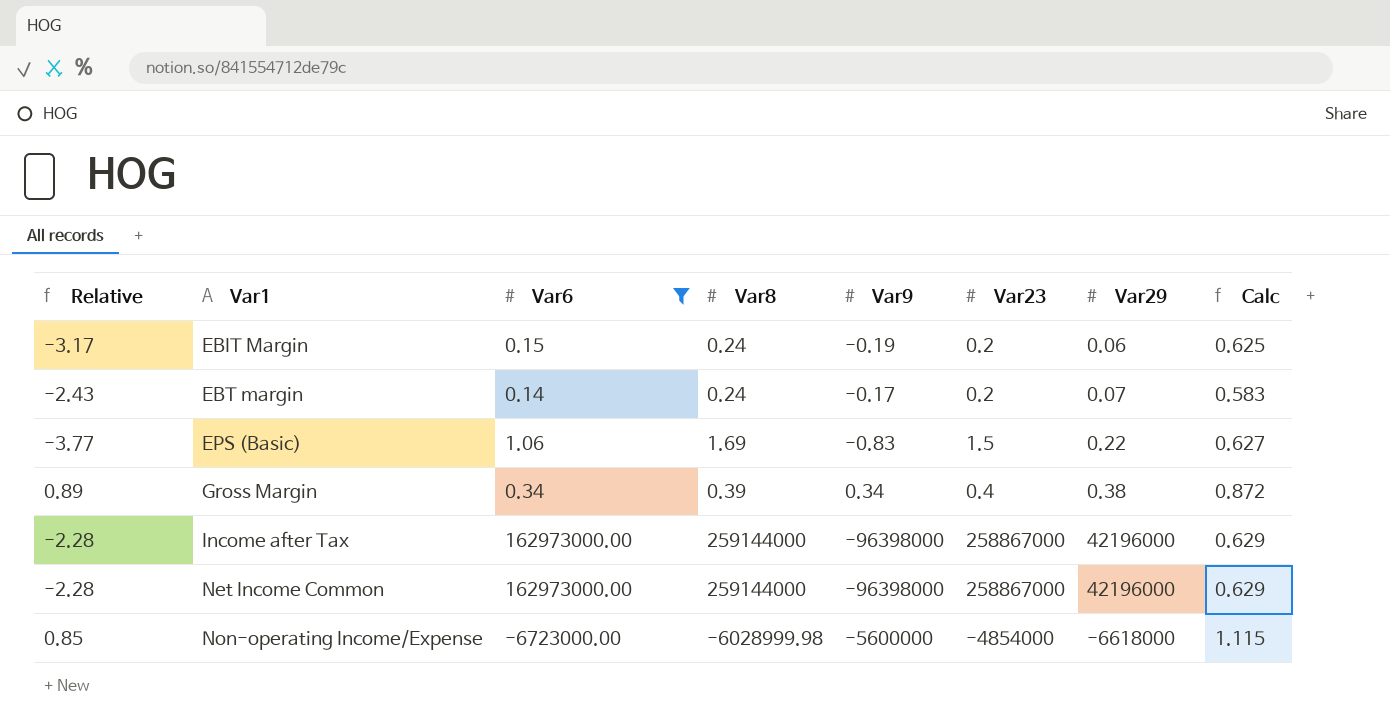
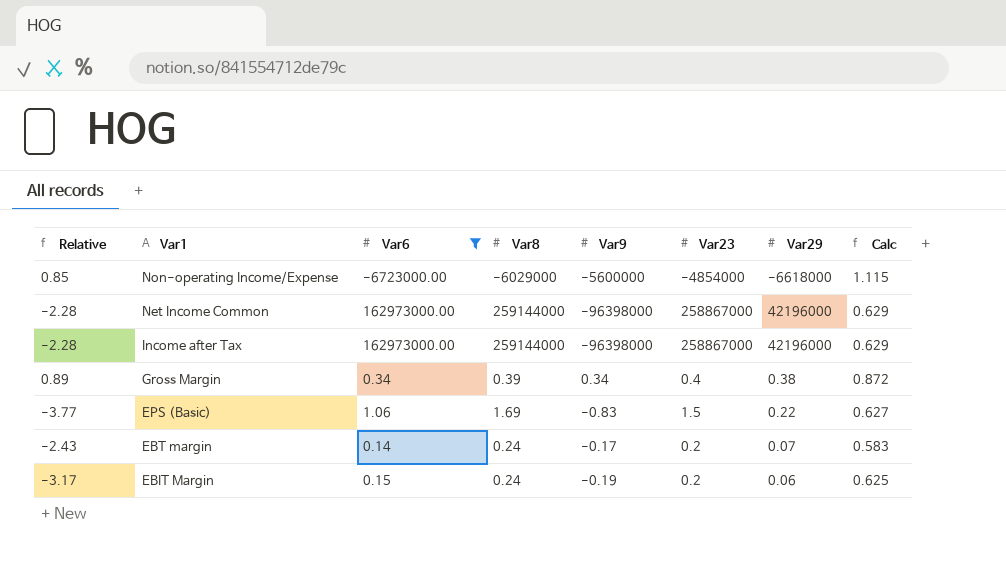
row order: Var1 ascending -> Var1 descending
Non-operating Income/Expense | Var8: -6028999.98 -> -6029000

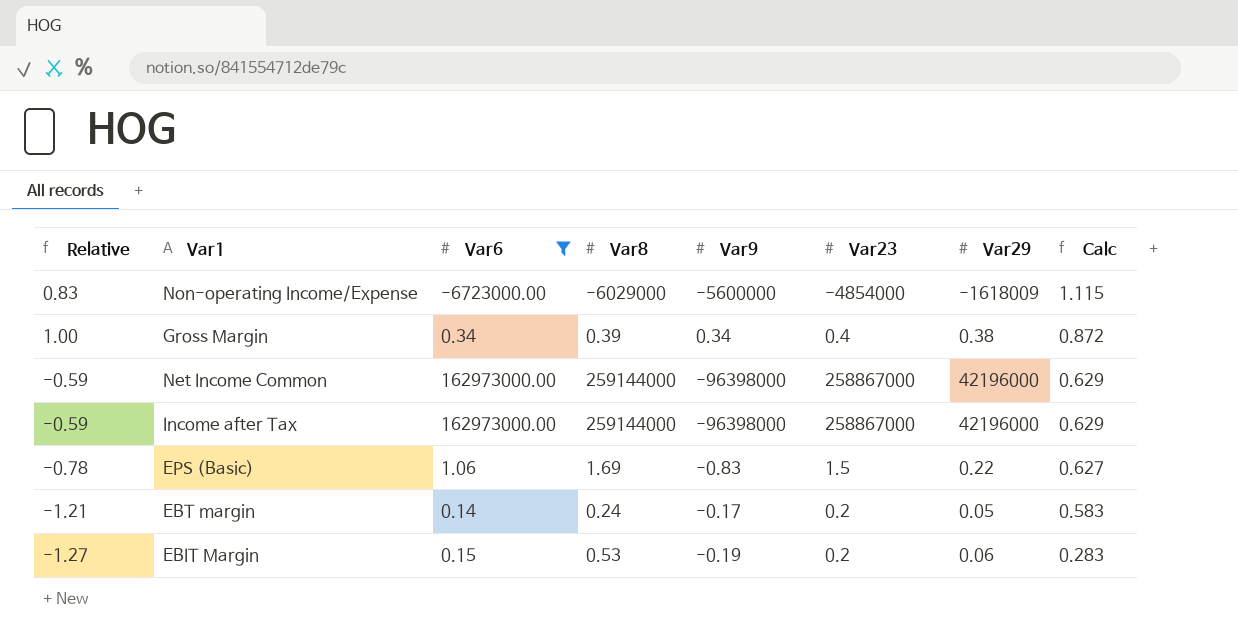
row order: Var1 descending -> Calc descending
column Relative | formula: [Var9] / [Var29] -> [Var9] / [Var6]
Non-operating Income/Expense | Var29: -6618000 -> -1618009
EBT margin | Var29: 0.07 -> 0.05
EBIT Margin | Var8: 0.24 -> 0.53
EBIT Margin | Calc: 0.625 -> 0.283

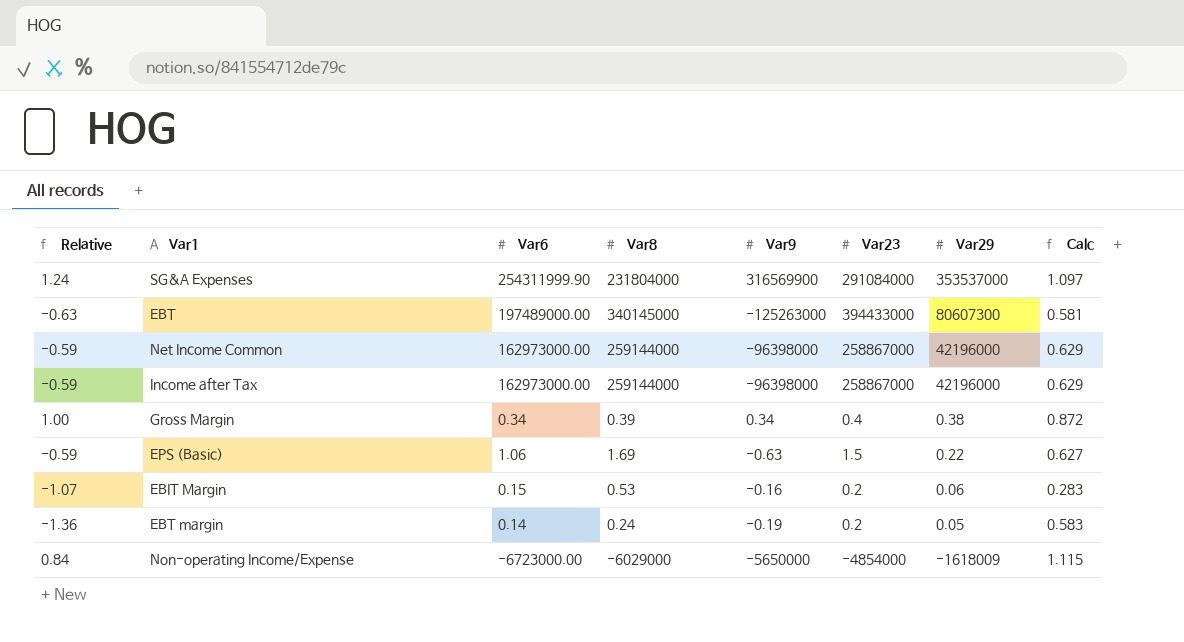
filter: Var6 <= 162973000.00 -> none
row order: Calc descending -> Var29 descending
EPS (Basic) | Relative: -0.78 -> -0.59
EPS (Basic) | Var9: -0.83 -> -0.63
EBIT Margin | Relative: -1.27 -> -1.07
EBIT Margin | Var9: -0.19 -> -0.16
EBT margin | Relative: -1.21 -> -1.36
EBT margin | Var9: -0.17 -> -0.19
Non-operating Income/Expense | Relative: 0.83 -> 0.84
Non-operating Income/Expense | Var9: -5600000 -> -5650000

